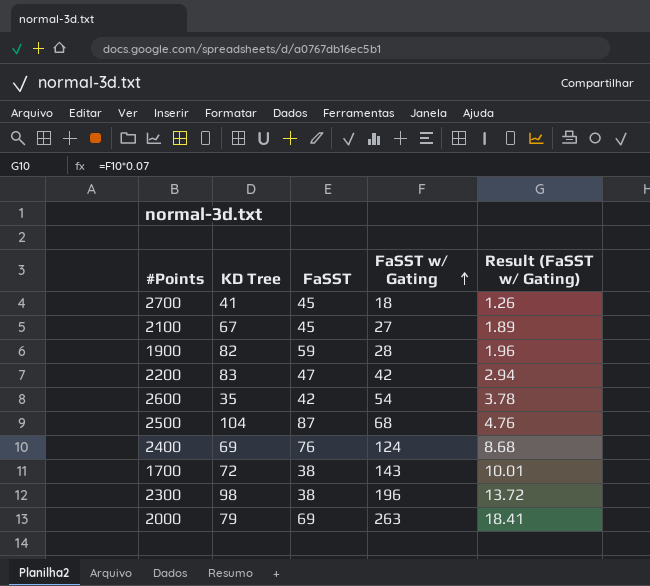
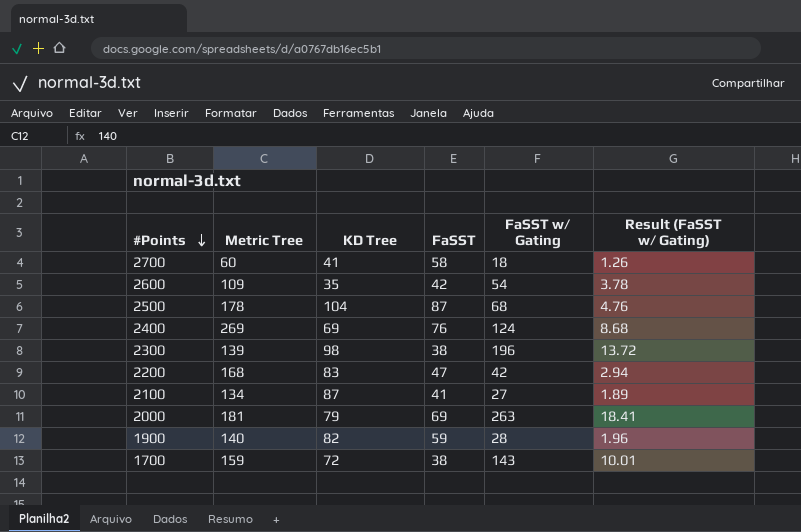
row order: FaSST w/ Gating ascending -> #Points descending
column Metric Tree | position: none -> 2
2700 | FaSST: 45 -> 58
2100 | KD Tree: 67 -> 87
2100 | FaSST: 45 -> 41

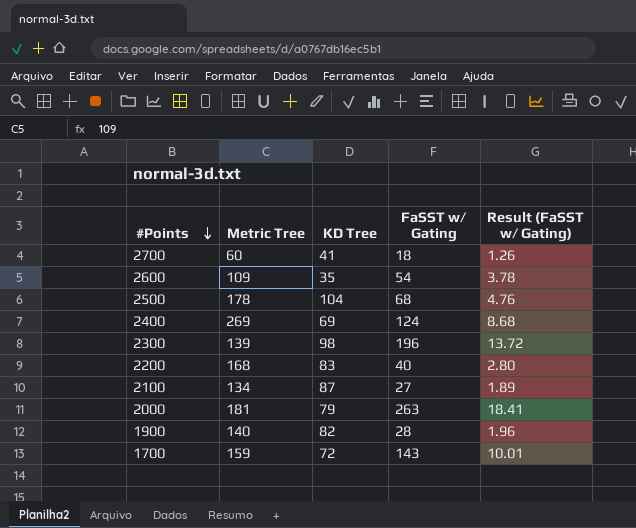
column FaSST | position: 4 -> none
2200 | FaSST w/ Gating: 42 -> 40
2200 | Result (FaSST w/ Gating): 2.94 -> 2.80

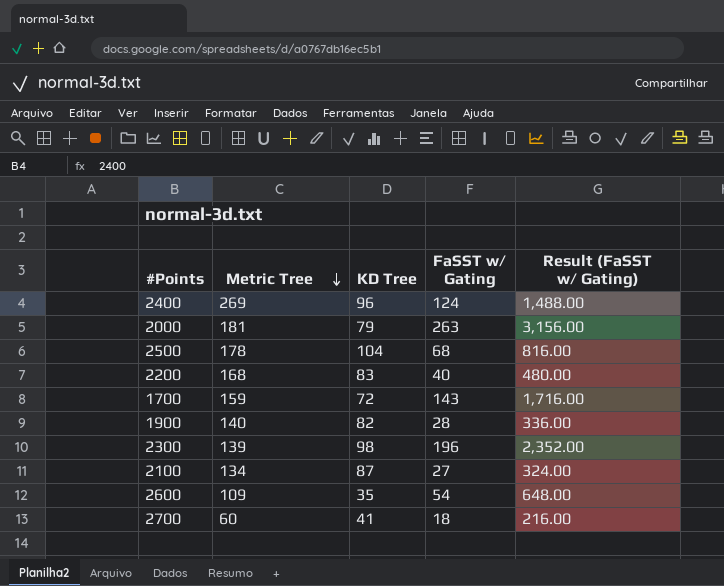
row order: #Points descending -> Metric Tree descending
column Result (FaSST w/ Gating) | formula: [FaSST w/ Gating] * 0.07 -> [FaSST w/ Gating] * 12
2400 | KD Tree: 69 -> 96

